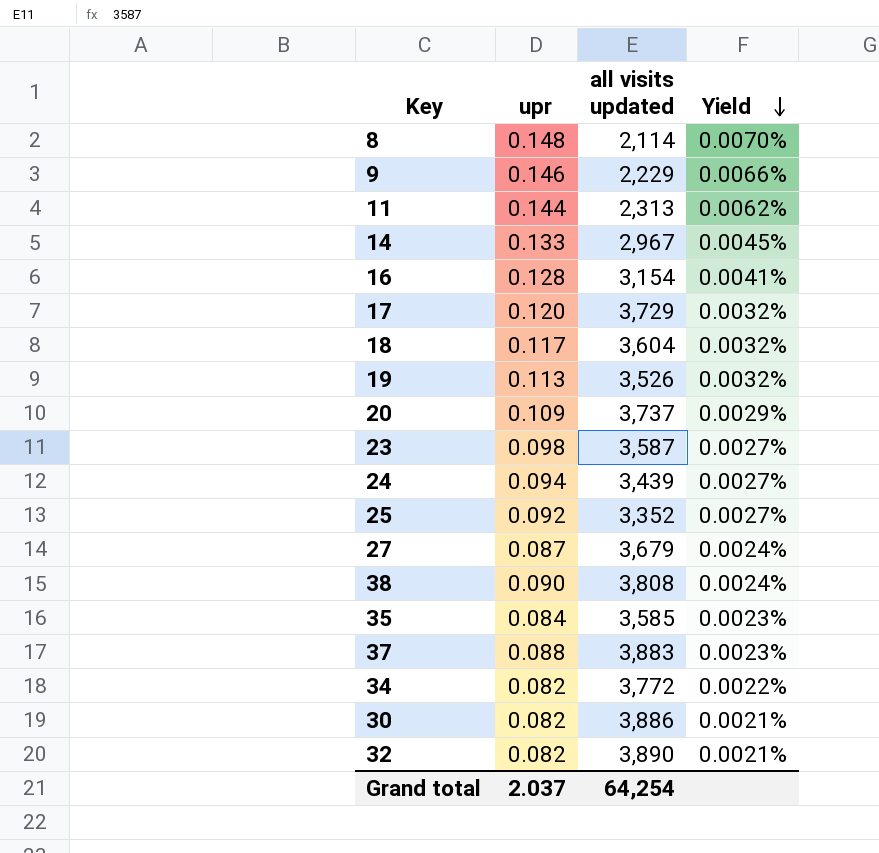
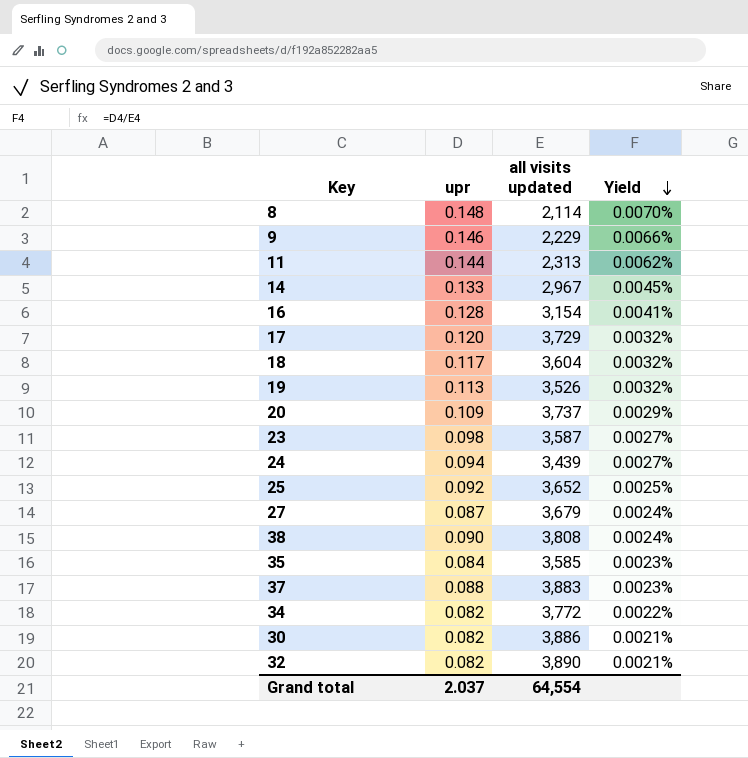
25 | all visits updated: 3,352 -> 3,652
25 | Yield: 0.0027% -> 0.0025%
Grand total | all visits updated: 64,254 -> 64,554

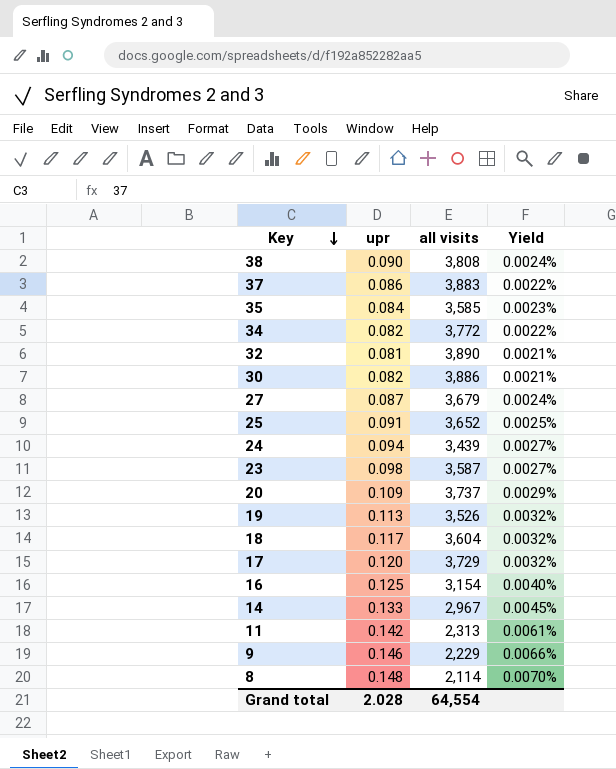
row order: Yield descending -> Key descending
column name: all visits updated -> all visits
37 | upr: 0.088 -> 0.086
37 | Yield: 0.0023% -> 0.0022%
32 | upr: 0.082 -> 0.081
25 | upr: 0.092 -> 0.091
16 | upr: 0.128 -> 0.125
16 | Yield: 0.0041% -> 0.0040%
11 | upr: 0.144 -> 0.142
11 | Yield: 0.0062% -> 0.0061%
Grand total | upr: 2.037 -> 2.028

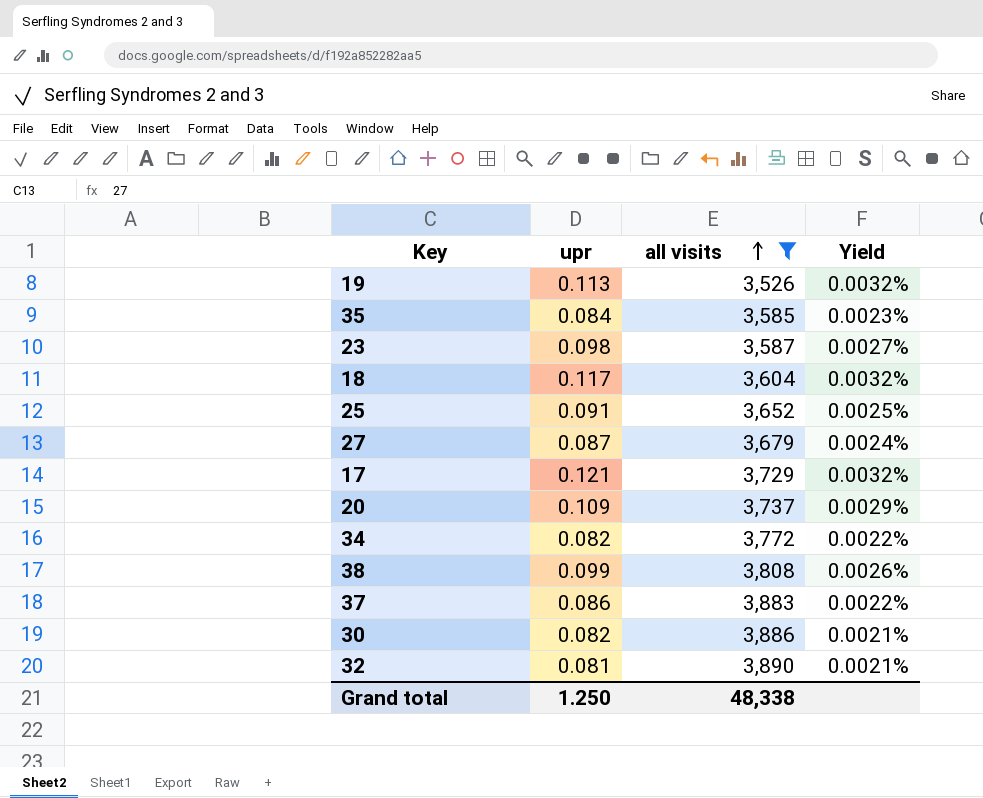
filter: none -> all visits >= 3,526
row order: Key descending -> all visits ascending
17 | upr: 0.120 -> 0.121
38 | upr: 0.090 -> 0.099
38 | Yield: 0.0024% -> 0.0026%
Grand total | upr: 2.028 -> 1.250
Grand total | all visits: 64,554 -> 48,338

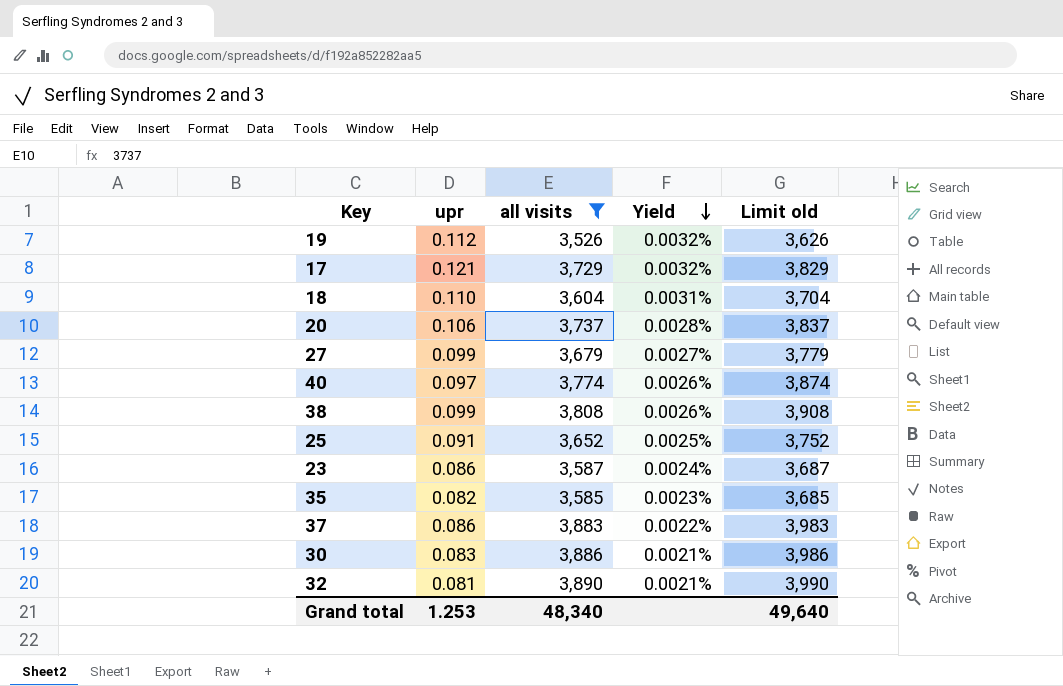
row order: all visits ascending -> Yield descending
column Limit old | formula: none -> [all visits] + 100
row 34: 0.082 | 3,772 | 0.0022% -> none
19 | upr: 0.113 -> 0.112
18 | upr: 0.117 -> 0.110
18 | Yield: 0.0032% -> 0.0031%
20 | upr: 0.109 -> 0.106
20 | Yield: 0.0029% -> 0.0028%
27 | upr: 0.087 -> 0.099
27 | Yield: 0.0024% -> 0.0027%
row 40: none -> 0.097 | 3,774 | 0.0026% | 3,874
23 | upr: 0.098 -> 0.086
23 | Yield: 0.0027% -> 0.0024%
35 | upr: 0.084 -> 0.082
30 | upr: 0.082 -> 0.083
Grand total | upr: 1.250 -> 1.253
Grand total | all visits: 48,338 -> 48,340

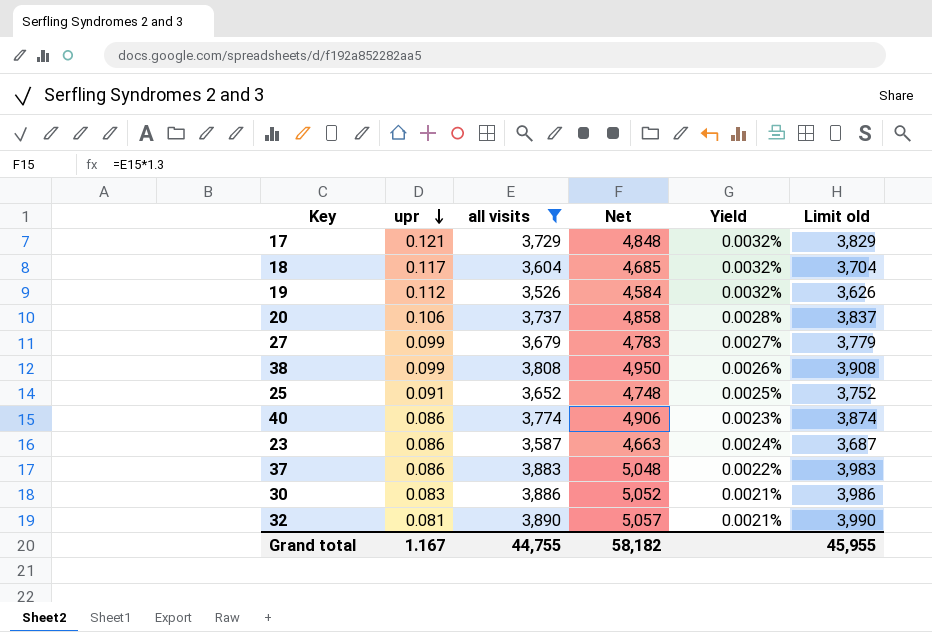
row order: Yield descending -> upr descending
column Net | formula: none -> [all visits] * 1.3
row 35: 0.082 | 3,585 | 0.0023% | 3,685 -> none
18 | upr: 0.110 -> 0.117
18 | Yield: 0.0031% -> 0.0032%
40 | upr: 0.097 -> 0.086
40 | Yield: 0.0026% -> 0.0023%
Grand total | upr: 1.253 -> 1.167
Grand total | all visits: 48,340 -> 44,755
Grand total | Limit old: 49,640 -> 45,955

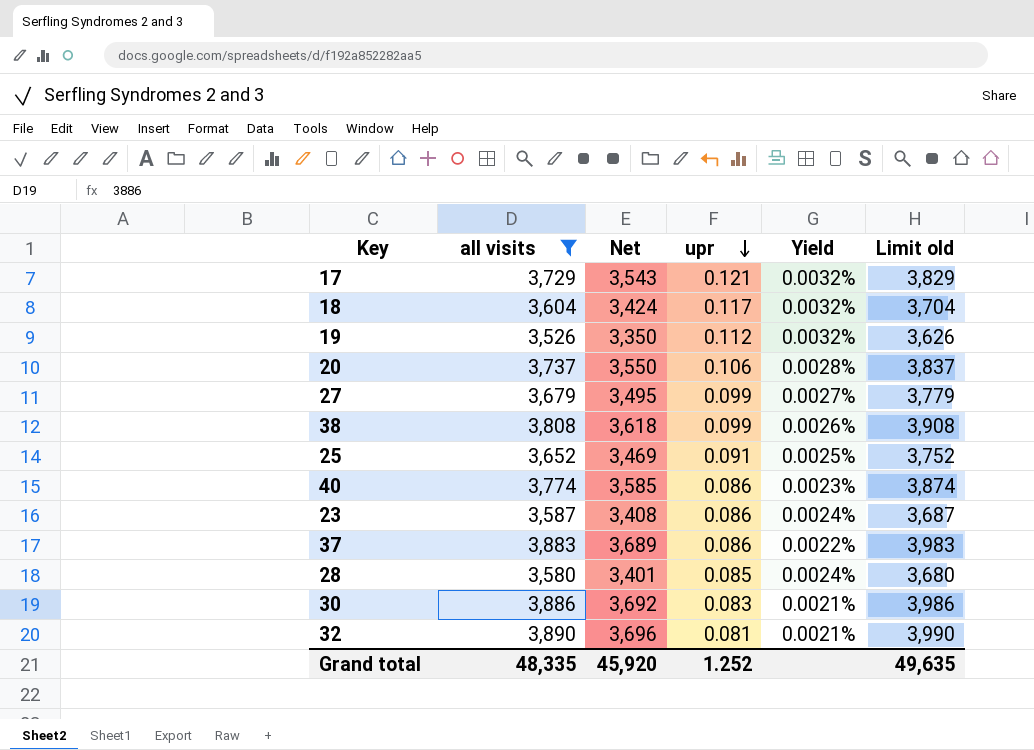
column Net | formula: [all visits] * 1.3 -> [all visits] * 0.95
column upr | position: 2 -> 4
row 28: none -> 3,580 | 3,401 | 0.085 | 0.0024% | 3,680
Grand total | all visits: 44,755 -> 48,335
Grand total | Net: 58,182 -> 45,920
Grand total | upr: 1.167 -> 1.252
Grand total | Limit old: 45,955 -> 49,635

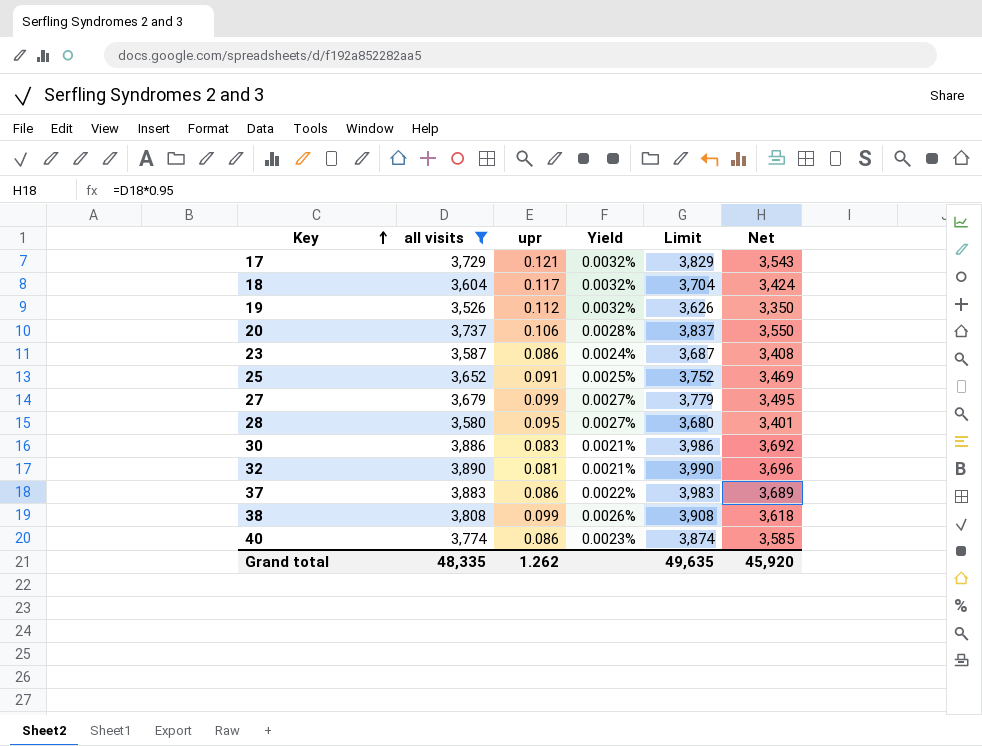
row order: upr descending -> Key ascending
column name: Limit old -> Limit
column Net | position: 3 -> 6
28 | upr: 0.085 -> 0.095
28 | Yield: 0.0024% -> 0.0027%
Grand total | upr: 1.252 -> 1.262

